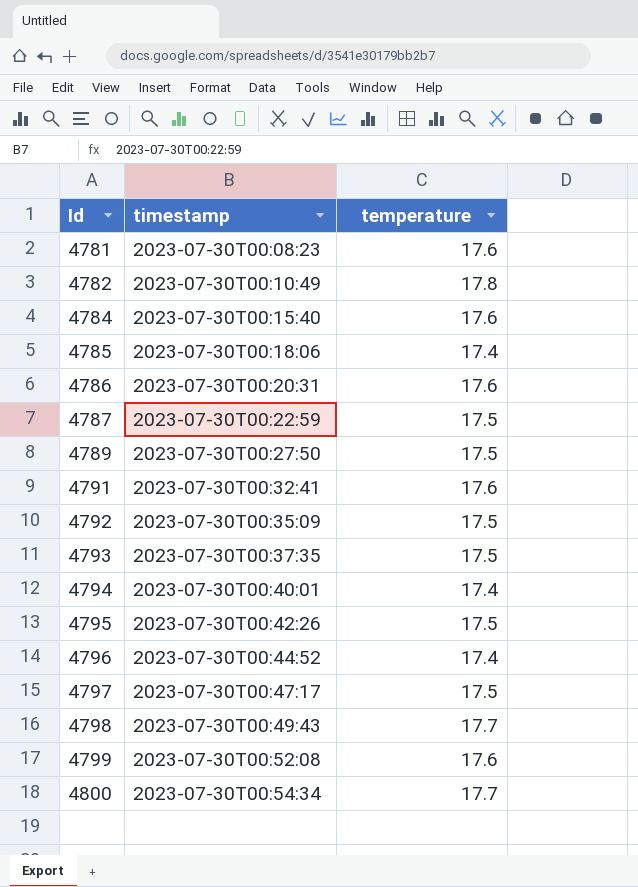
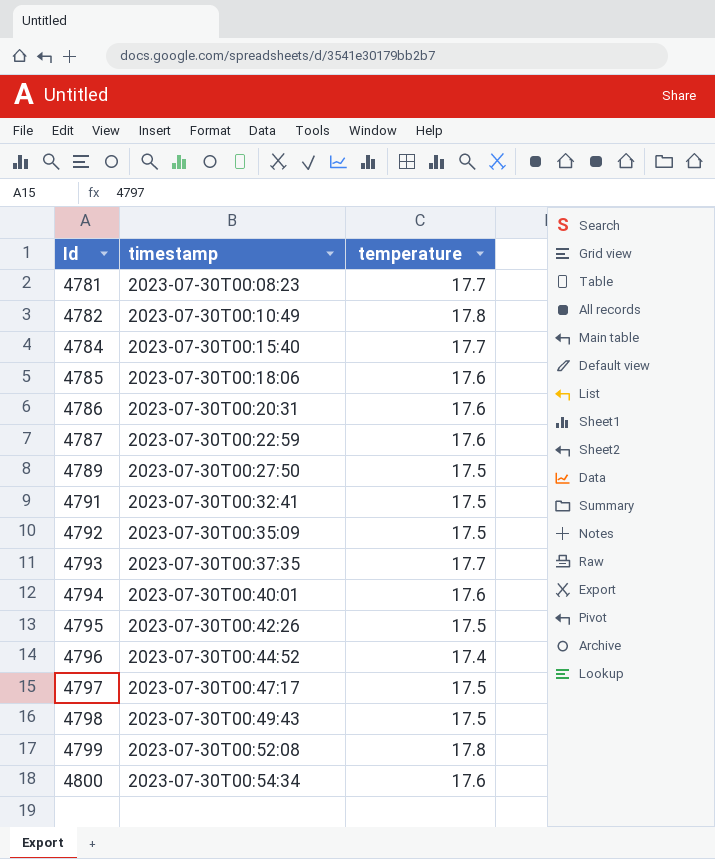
4781 | temperature: 17.6 -> 17.7
4784 | temperature: 17.6 -> 17.7
4785 | temperature: 17.4 -> 17.6
4787 | temperature: 17.5 -> 17.6
4791 | temperature: 17.6 -> 17.5
4793 | temperature: 17.5 -> 17.7
4794 | temperature: 17.4 -> 17.6
4798 | temperature: 17.7 -> 17.5
4799 | temperature: 17.6 -> 17.8
4800 | temperature: 17.7 -> 17.6

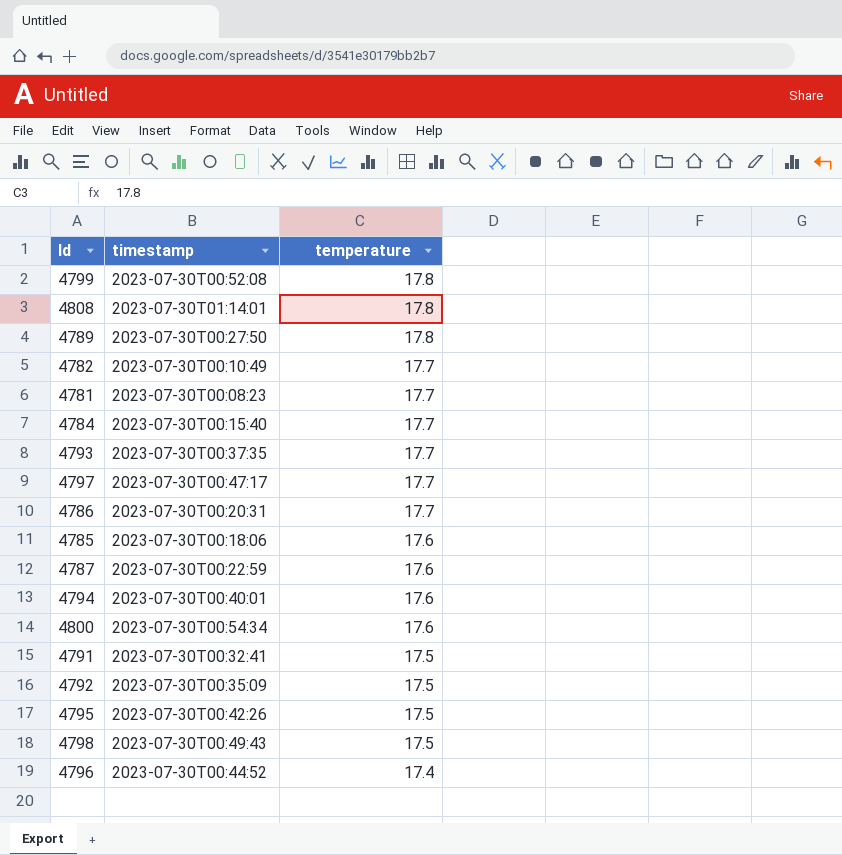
row order: Id ascending -> temperature descending
row 4808: none -> 2023-07-30T01:14:01 | 17.8
4789 | temperature: 17.5 -> 17.8
4782 | temperature: 17.8 -> 17.7
4797 | temperature: 17.5 -> 17.7
4786 | temperature: 17.6 -> 17.7

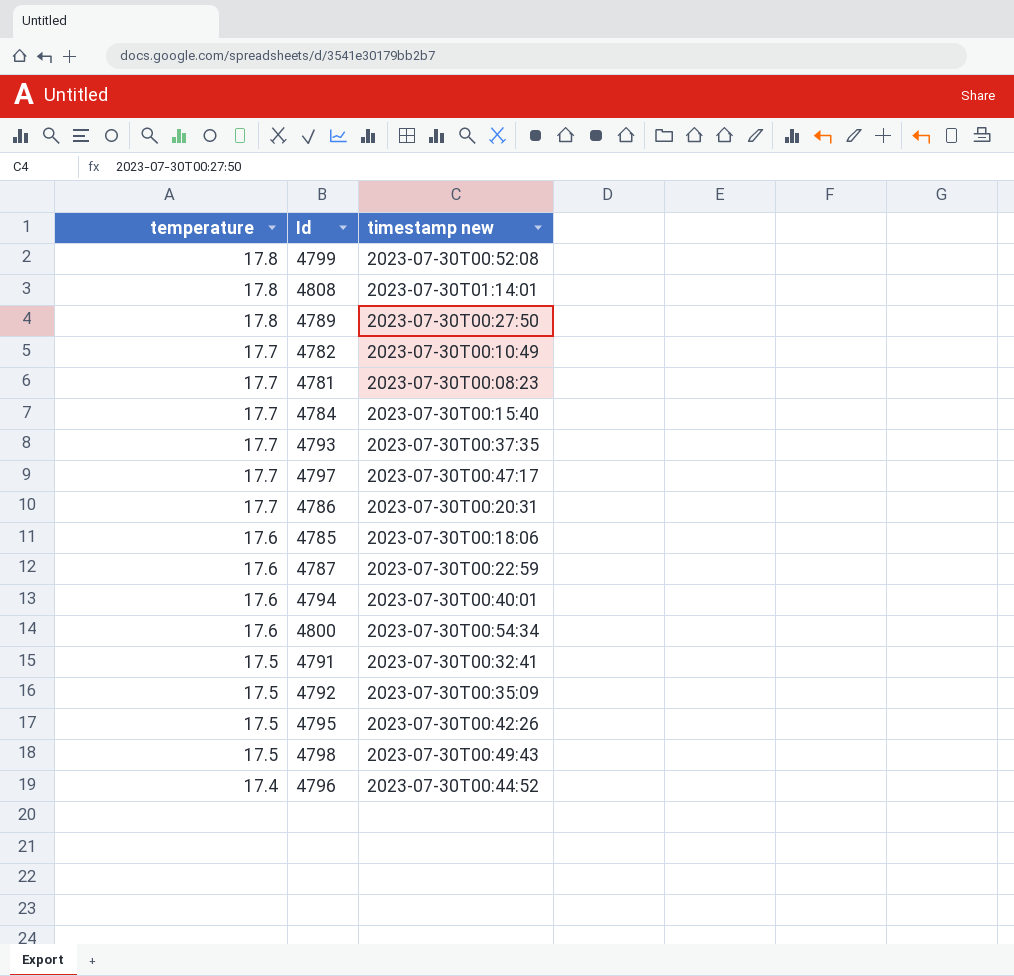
column temperature | position: 3 -> 1
column name: timestamp -> timestamp new

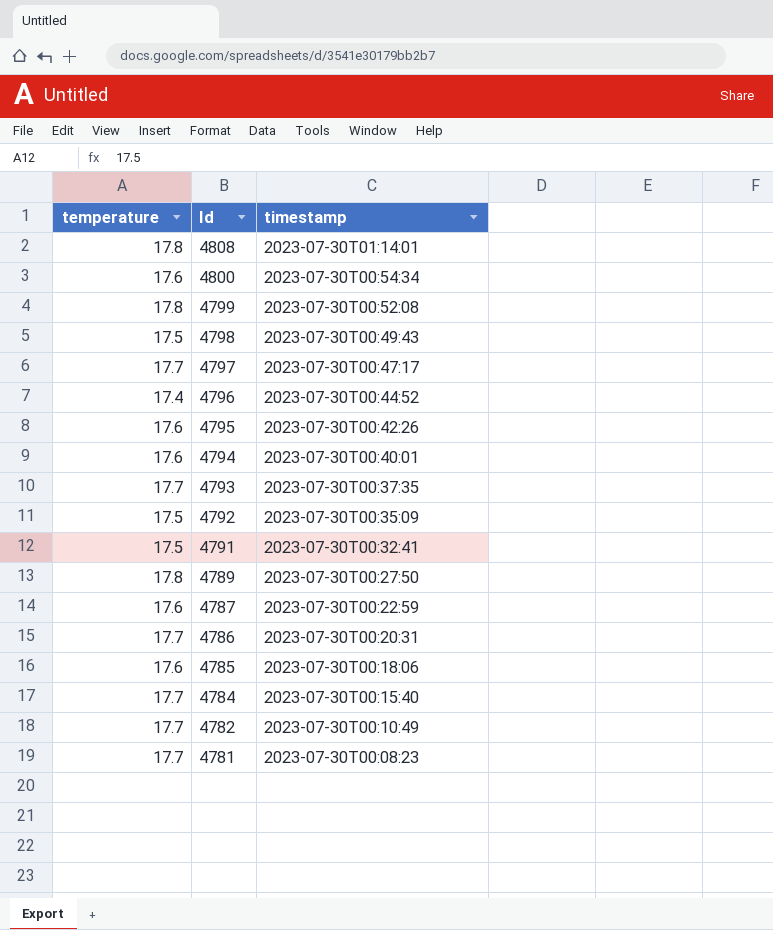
row order: temperature descending -> Id descending
column name: timestamp new -> timestamp
4795 | temperature: 17.5 -> 17.6

